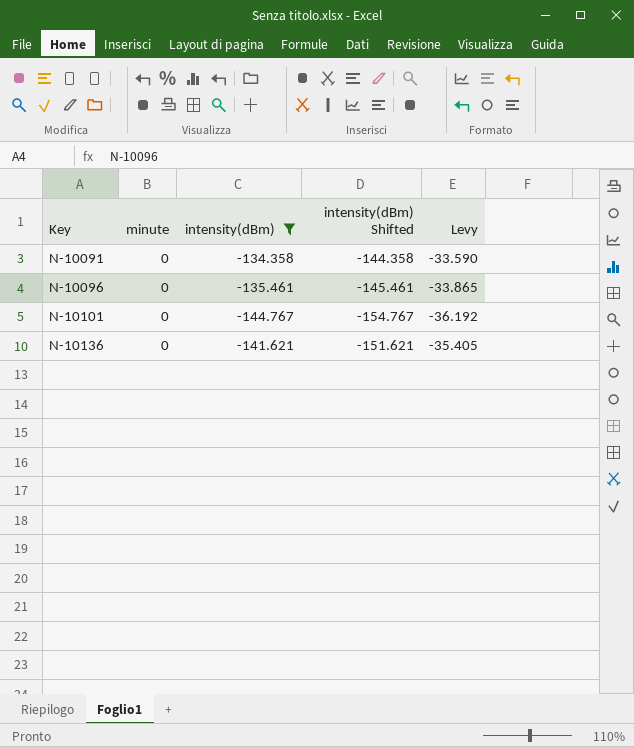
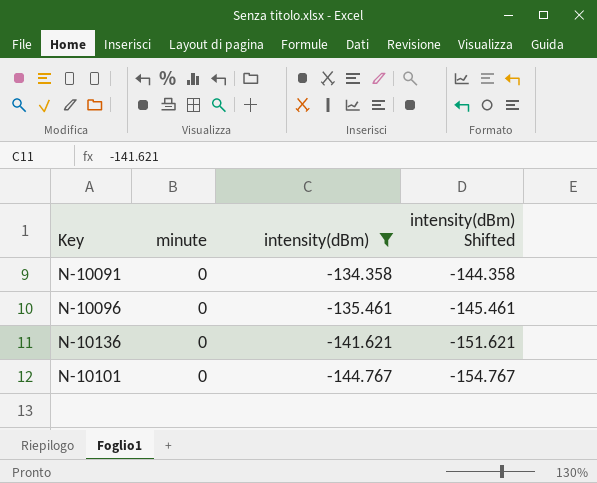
row order: Key ascending -> intensity(dBm) descending
column Levy | formula: [intensity(dBm)] * 0.25 -> none

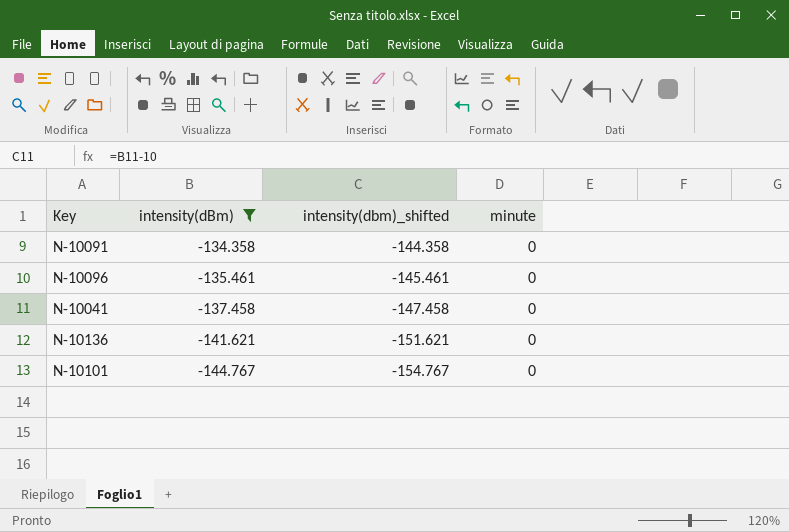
column name: intensity(dBm) Shifted -> intensity(dbm)_shifted
column minute | position: 2 -> 4
row N-10041: none -> -137.458 | -147.458 | 0

